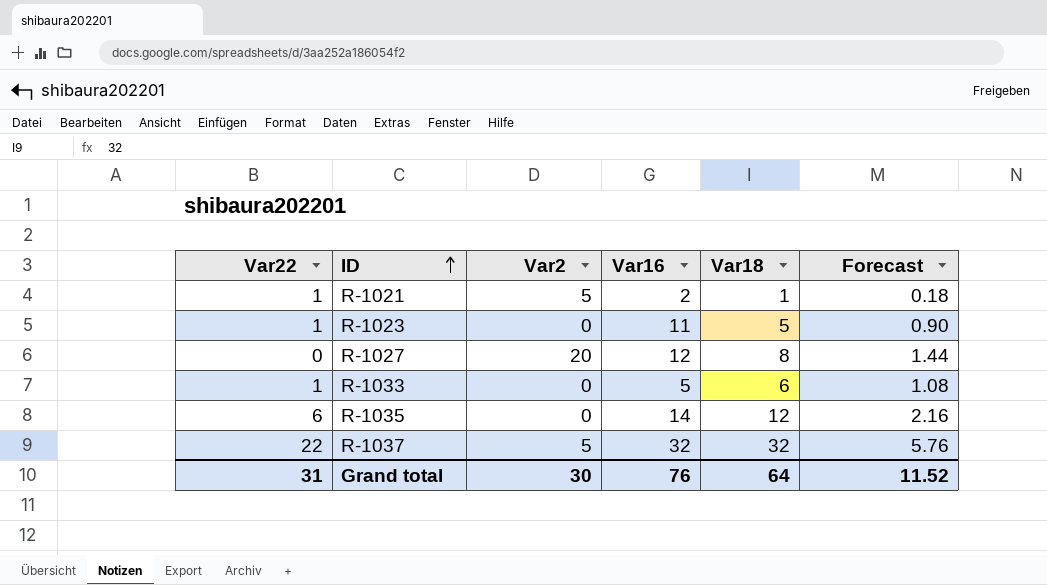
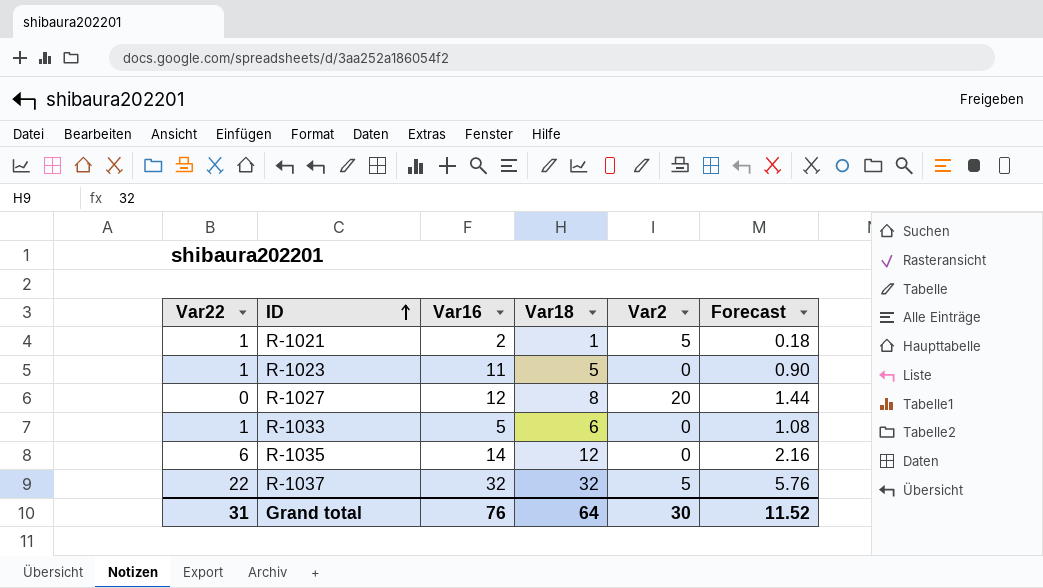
column Var2 | position: 3 -> 5

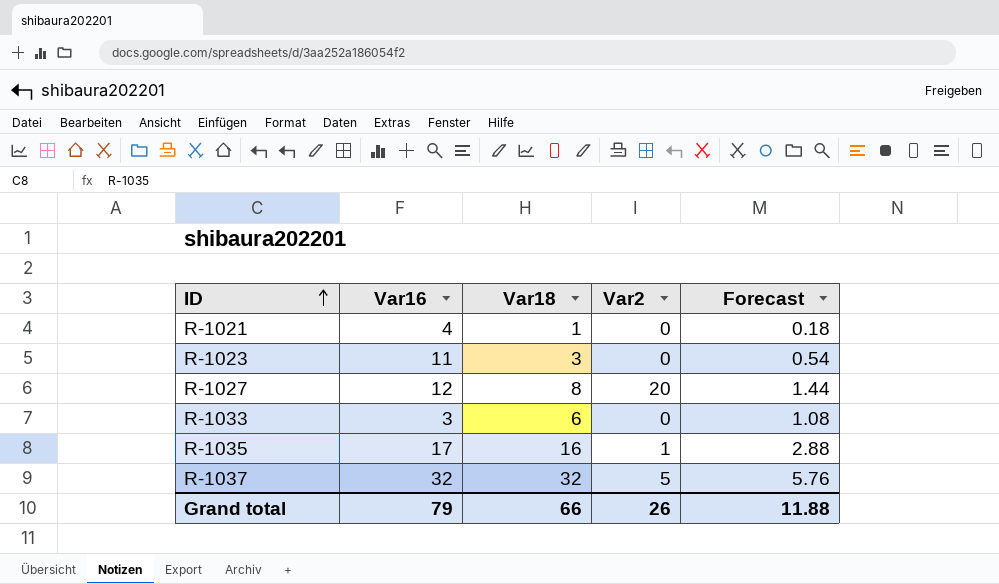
column Var22 | position: 1 -> none
R-1021 | Var16: 2 -> 4
R-1021 | Var2: 5 -> 0
R-1023 | Var18: 5 -> 3
R-1023 | Forecast: 0.90 -> 0.54
R-1033 | Var16: 5 -> 3
R-1035 | Var16: 14 -> 17
R-1035 | Var18: 12 -> 16
R-1035 | Var2: 0 -> 1
R-1035 | Forecast: 2.16 -> 2.88
Grand total | Var16: 76 -> 79
Grand total | Var18: 64 -> 66
Grand total | Var2: 30 -> 26
Grand total | Forecast: 11.52 -> 11.88

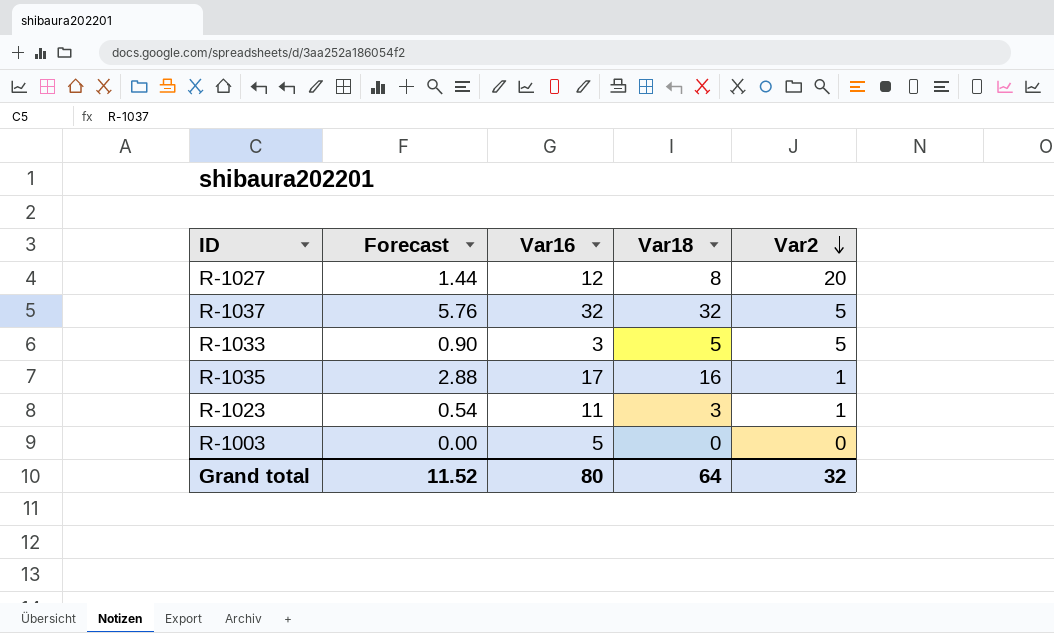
row order: ID ascending -> Var2 descending
column Forecast | position: 5 -> 2
row R-1021: 4 | 1 | 0 | 0.18 -> none
R-1033 | Forecast: 1.08 -> 0.90
R-1033 | Var18: 6 -> 5
R-1033 | Var2: 0 -> 5
R-1023 | Var2: 0 -> 1
row R-1003: none -> 0.00 | 5 | 0 | 0
Grand total | Forecast: 11.88 -> 11.52
Grand total | Var16: 79 -> 80
Grand total | Var18: 66 -> 64
Grand total | Var2: 26 -> 32

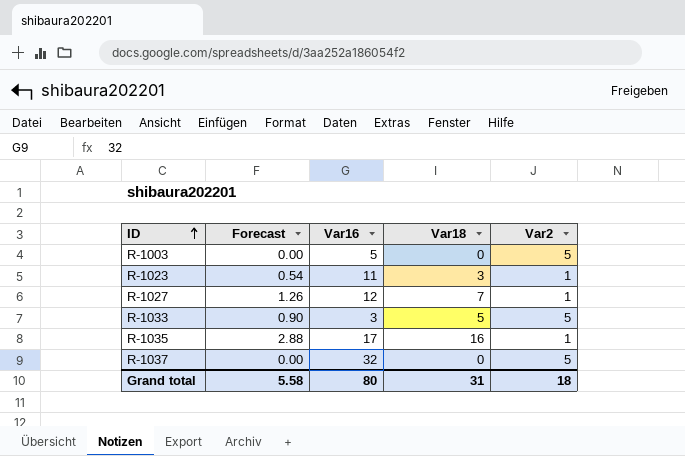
row order: Var2 descending -> ID ascending
R-1003 | Var2: 0 -> 5
R-1027 | Forecast: 1.44 -> 1.26
R-1027 | Var18: 8 -> 7
R-1027 | Var2: 20 -> 1
R-1037 | Forecast: 5.76 -> 0.00
R-1037 | Var18: 32 -> 0
Grand total | Forecast: 11.52 -> 5.58
Grand total | Var18: 64 -> 31
Grand total | Var2: 32 -> 18

